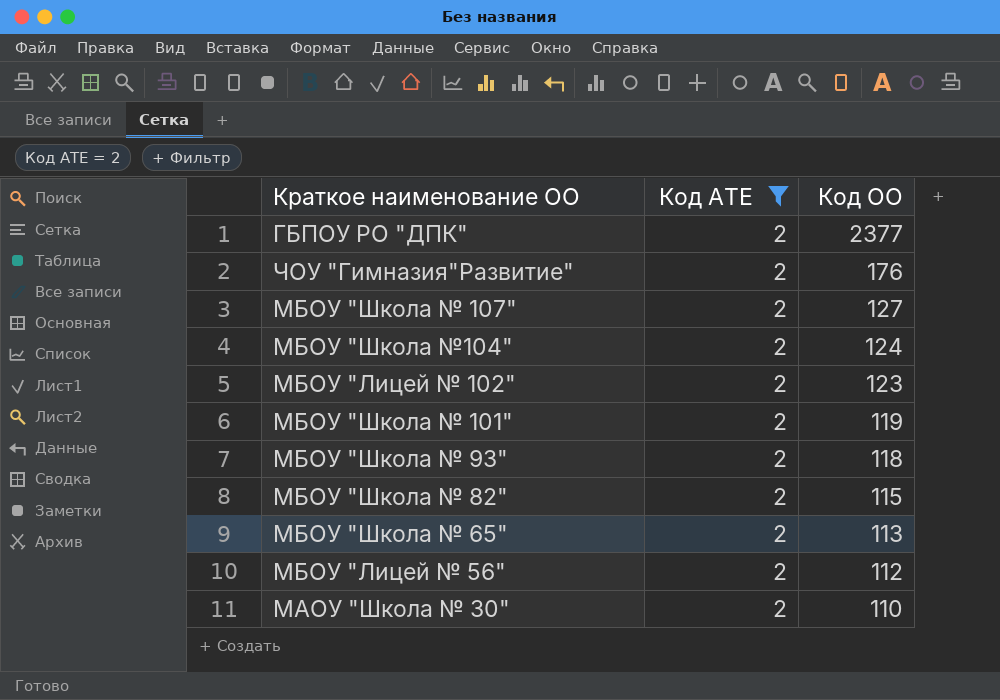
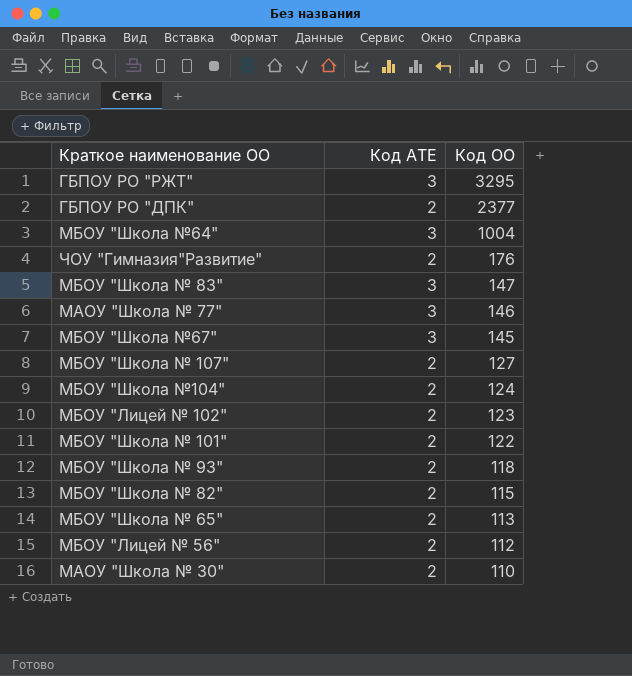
filter: Код АТЕ = 2 -> none
МБОУ "Школа № 101" | Код ОО: 119 -> 122

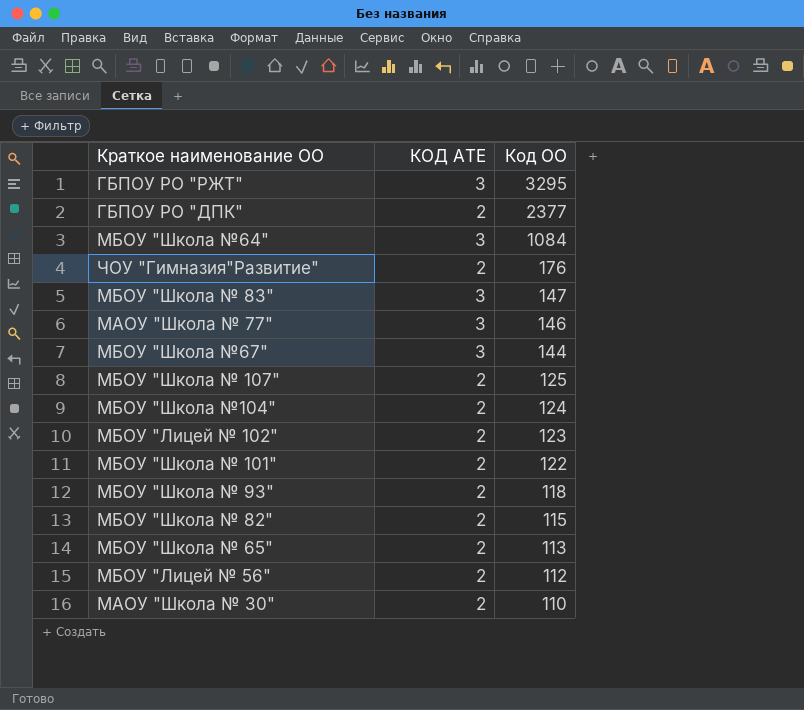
column name: Код АТЕ -> КОД АТЕ
МБОУ "Школа №64" | Код ОО: 1004 -> 1084
МБОУ "Школа №67" | Код ОО: 145 -> 144
МБОУ "Школа № 107" | Код ОО: 127 -> 125

